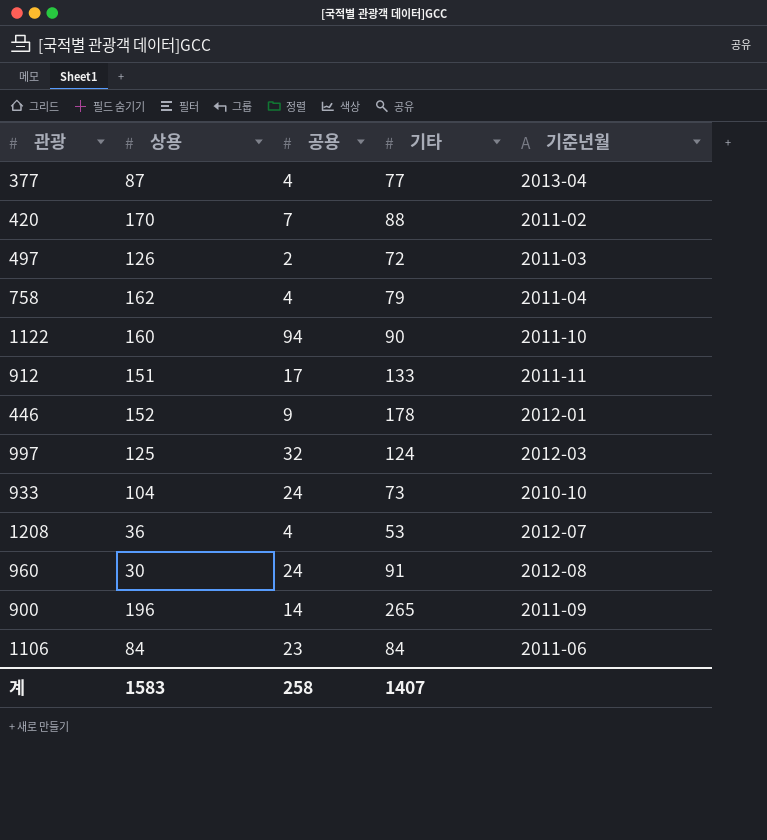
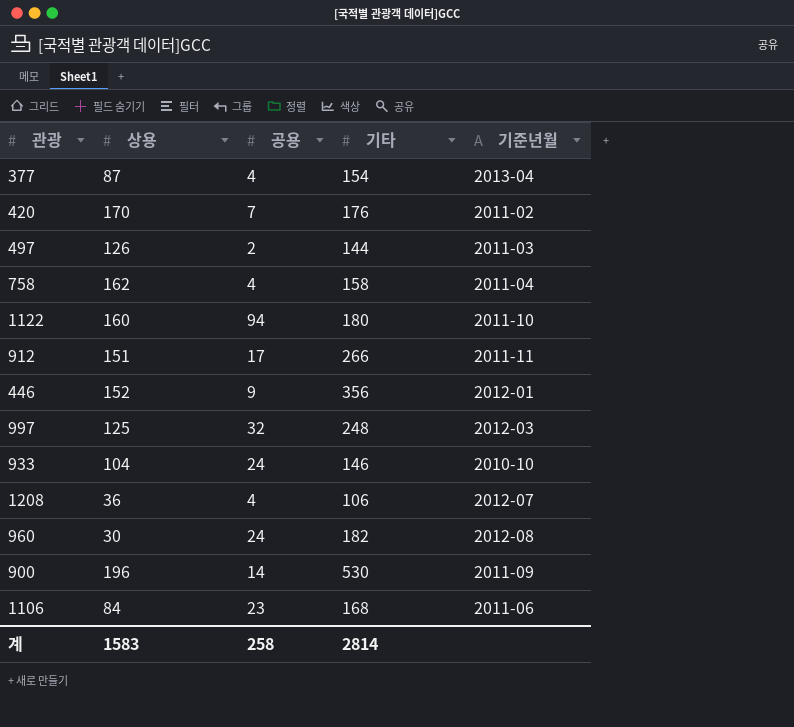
377 | 기타: 77 -> 154
420 | 기타: 88 -> 176
497 | 기타: 72 -> 144
758 | 기타: 79 -> 158
1122 | 기타: 90 -> 180
912 | 기타: 133 -> 266
446 | 기타: 178 -> 356
997 | 기타: 124 -> 248
933 | 기타: 73 -> 146
1208 | 기타: 53 -> 106
960 | 기타: 91 -> 182
900 | 기타: 265 -> 530
1106 | 기타: 84 -> 168
계 | 기타: 1407 -> 2814

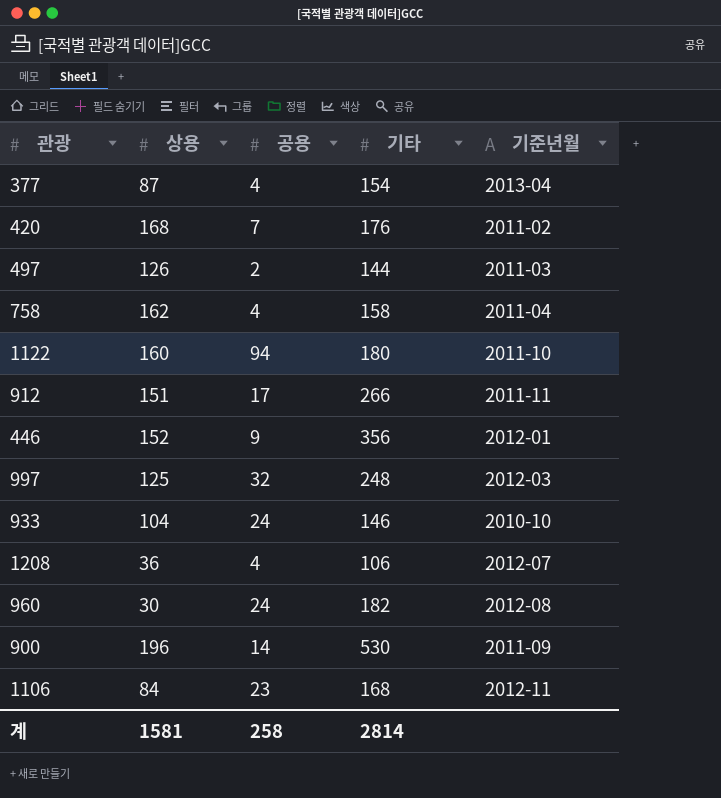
420 | 상용: 170 -> 168
1106 | 기준년월: 2011-06 -> 2012-11
계 | 상용: 1583 -> 1581

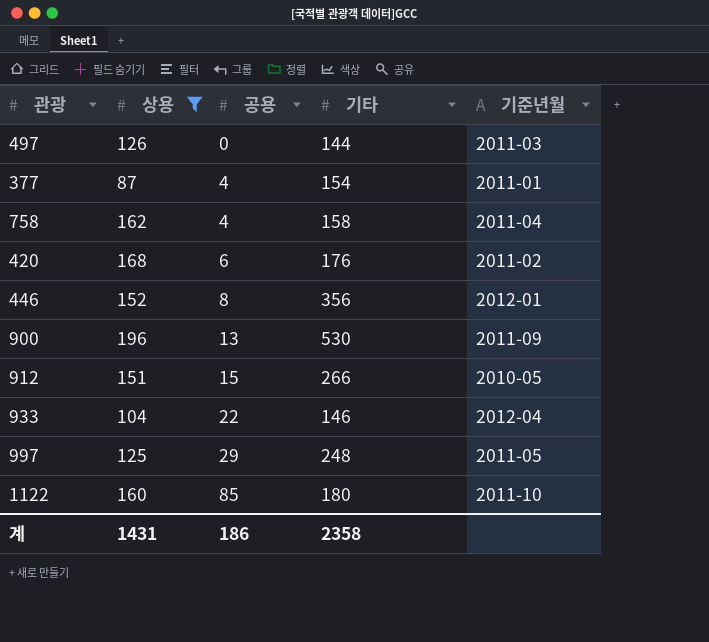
filter: none -> 상용 >= 87
row order: none -> 공용 ascending
497 | 공용: 2 -> 0
377 | 기준년월: 2013-04 -> 2011-01
420 | 공용: 7 -> 6
446 | 공용: 9 -> 8
900 | 공용: 14 -> 13
912 | 공용: 17 -> 15
912 | 기준년월: 2011-11 -> 2010-05
933 | 공용: 24 -> 22
933 | 기준년월: 2010-10 -> 2012-04
997 | 공용: 32 -> 29
997 | 기준년월: 2012-03 -> 2011-05
1122 | 공용: 94 -> 85
계 | 상용: 1581 -> 1431
계 | 공용: 258 -> 186
계 | 기타: 2814 -> 2358

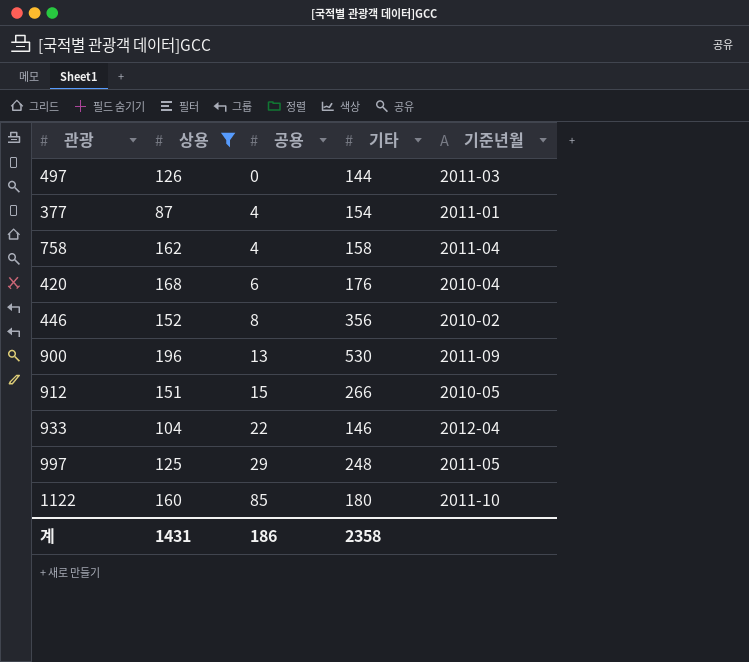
420 | 기준년월: 2011-02 -> 2010-04
446 | 기준년월: 2012-01 -> 2010-02

